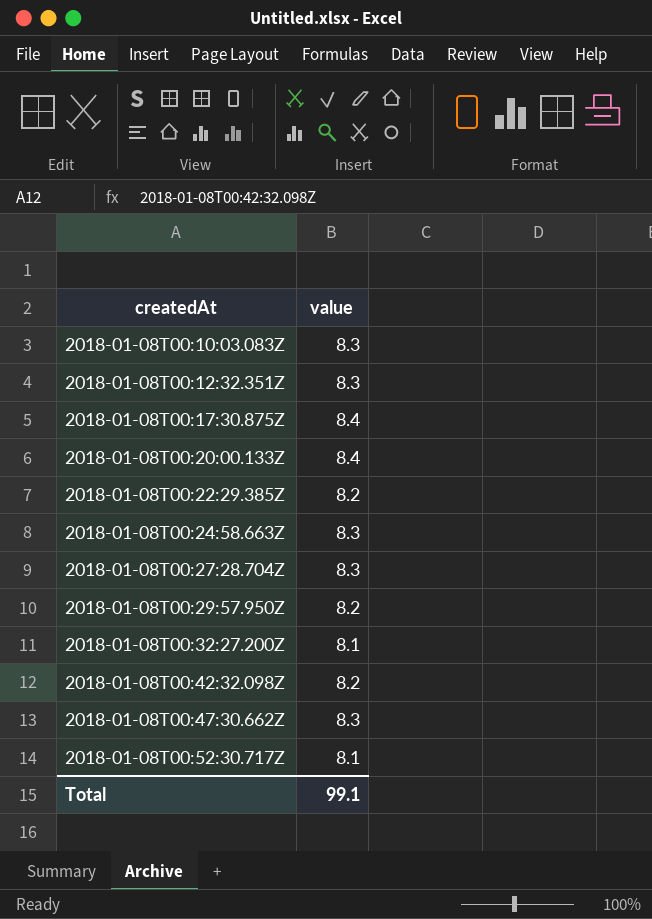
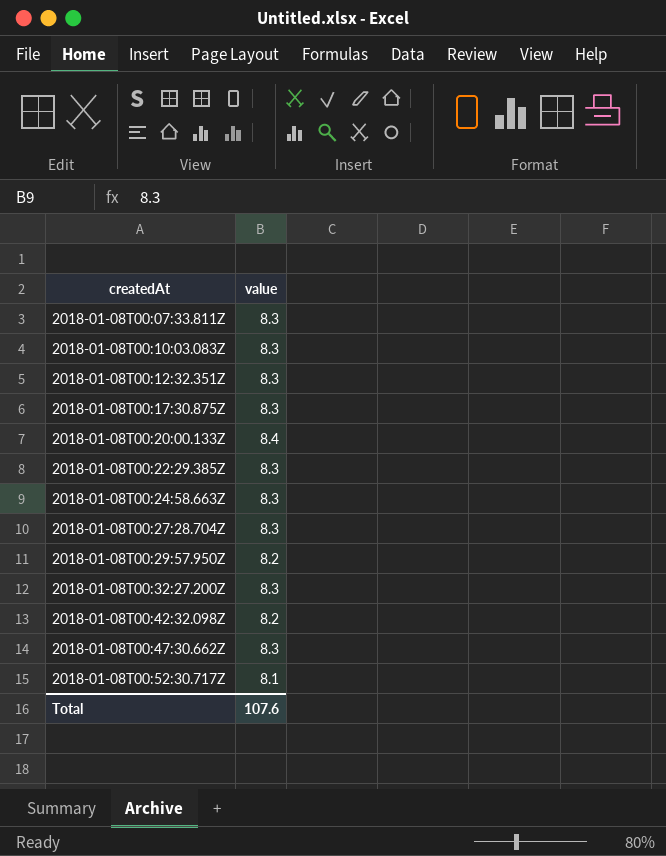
row 2018-01-08T00:07:33.811Z: none -> 8.3
2018-01-08T00:17:30.875Z | value: 8.4 -> 8.3
2018-01-08T00:22:29.385Z | value: 8.2 -> 8.3
2018-01-08T00:32:27.200Z | value: 8.1 -> 8.3
Total | value: 99.1 -> 107.6

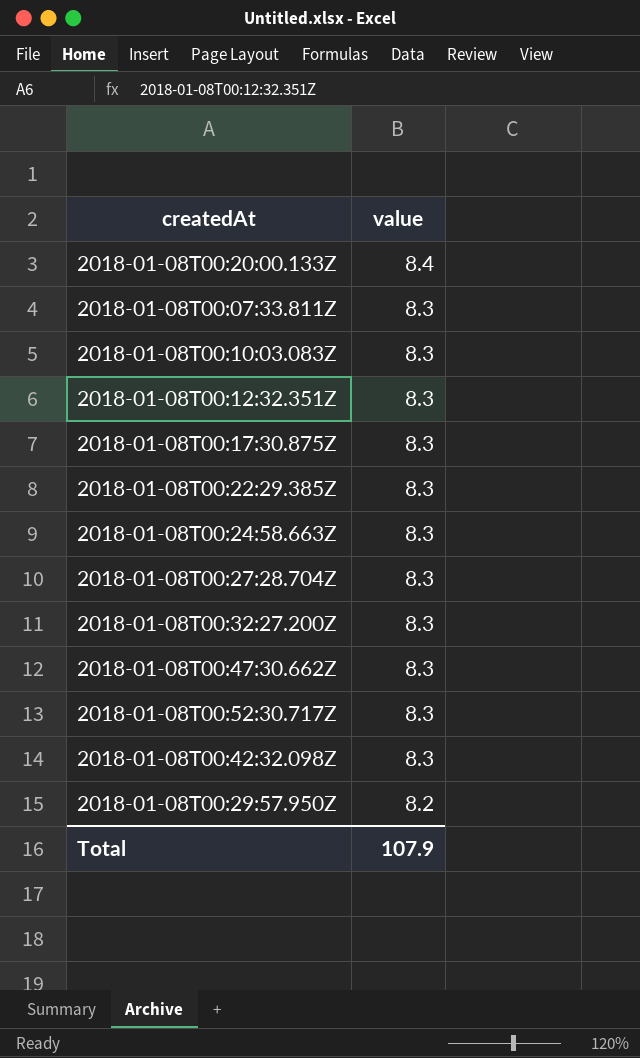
row order: createdAt ascending -> value descending
2018-01-08T00:52:30.717Z | value: 8.1 -> 8.3
2018-01-08T00:42:32.098Z | value: 8.2 -> 8.3
Total | value: 107.6 -> 107.9

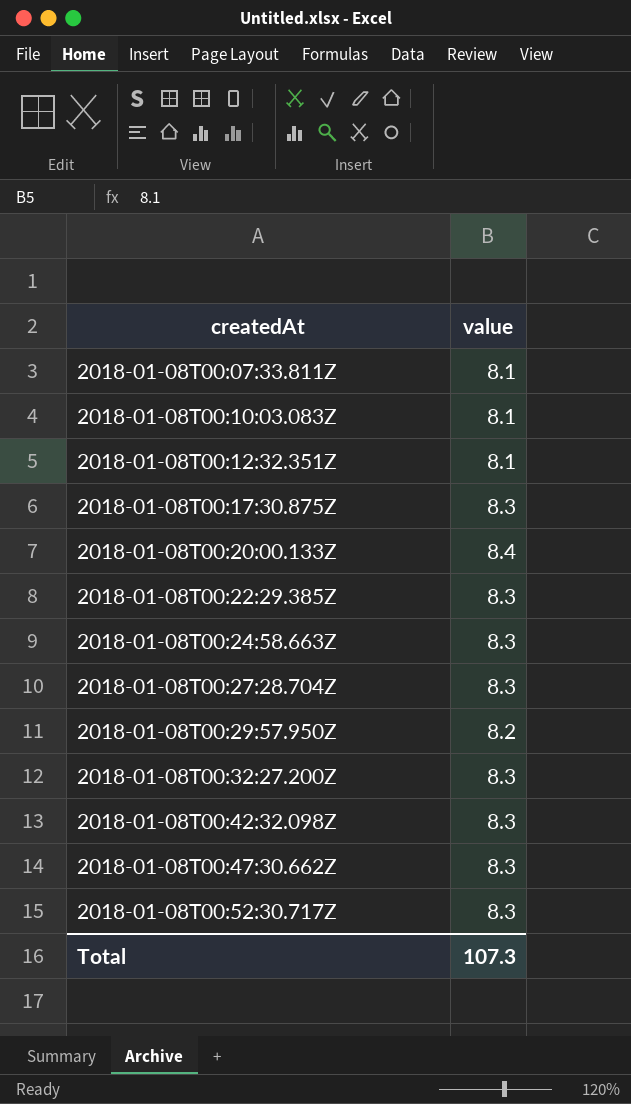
row order: value descending -> createdAt ascending
2018-01-08T00:07:33.811Z | value: 8.3 -> 8.1
2018-01-08T00:10:03.083Z | value: 8.3 -> 8.1
2018-01-08T00:12:32.351Z | value: 8.3 -> 8.1
Total | value: 107.9 -> 107.3

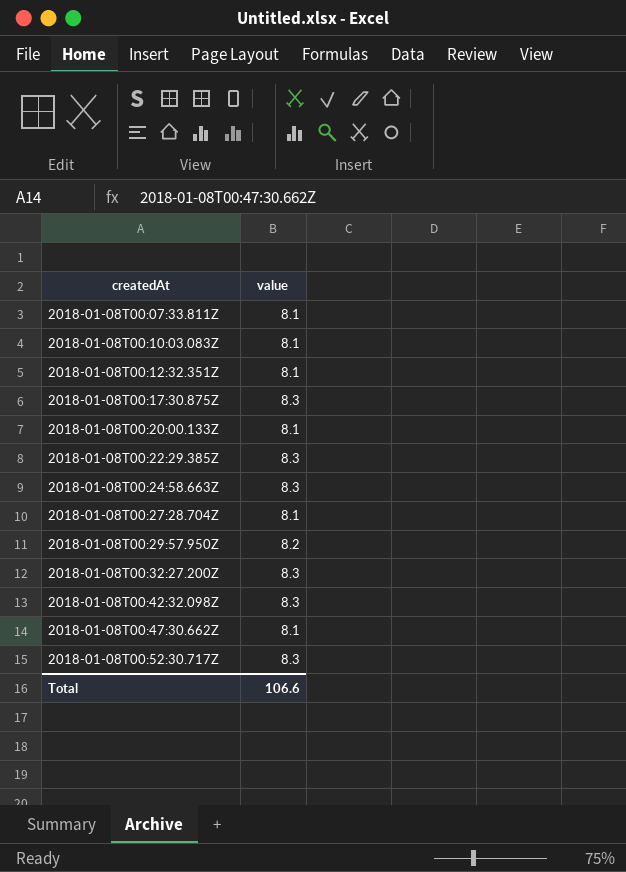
2018-01-08T00:20:00.133Z | value: 8.4 -> 8.1
2018-01-08T00:27:28.704Z | value: 8.3 -> 8.1
2018-01-08T00:47:30.662Z | value: 8.3 -> 8.1
Total | value: 107.3 -> 106.6

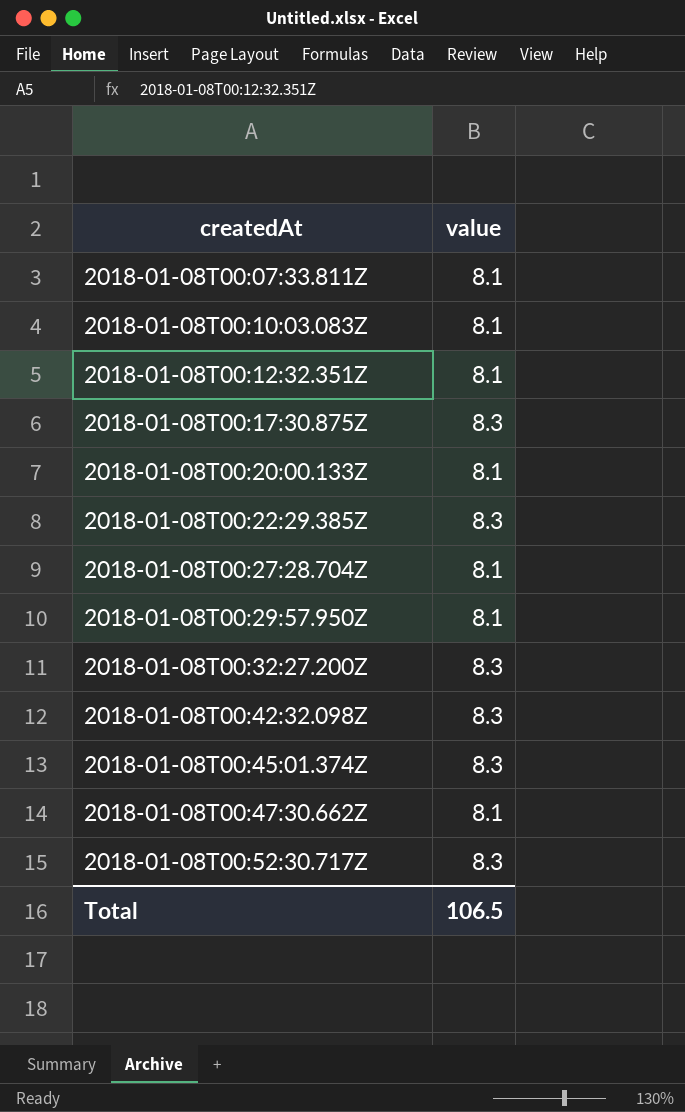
row 2018-01-08T00:24:58.663Z: 8.3 -> none
2018-01-08T00:29:57.950Z | value: 8.2 -> 8.1
row 2018-01-08T00:45:01.374Z: none -> 8.3
Total | value: 106.6 -> 106.5

